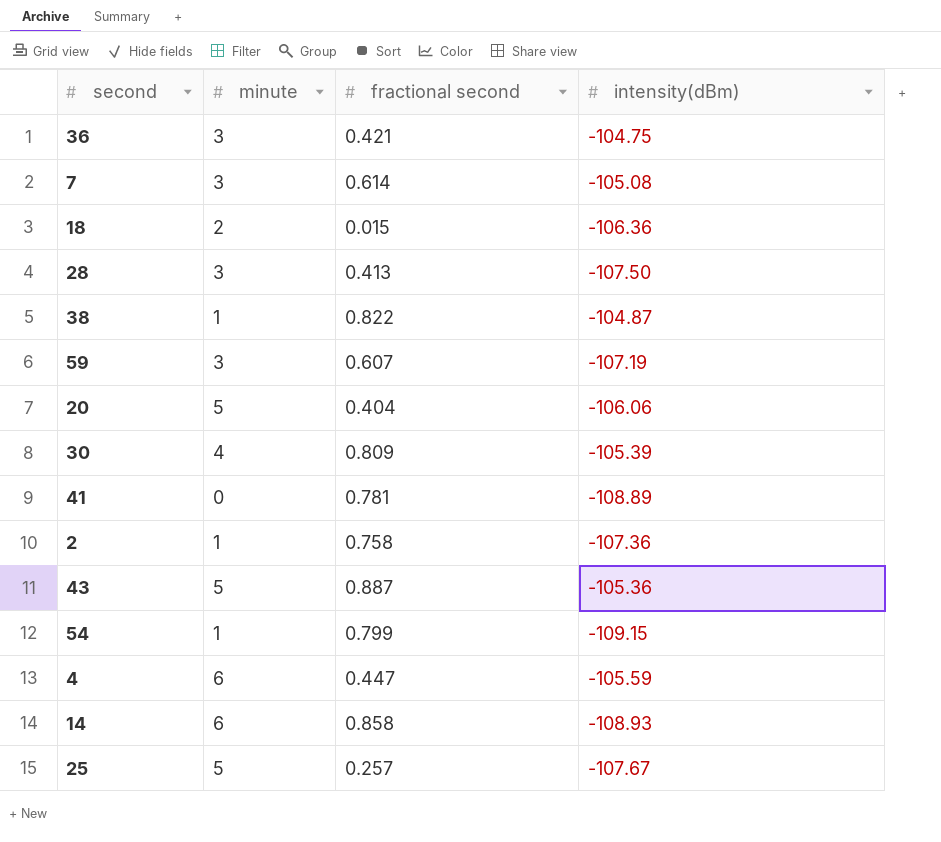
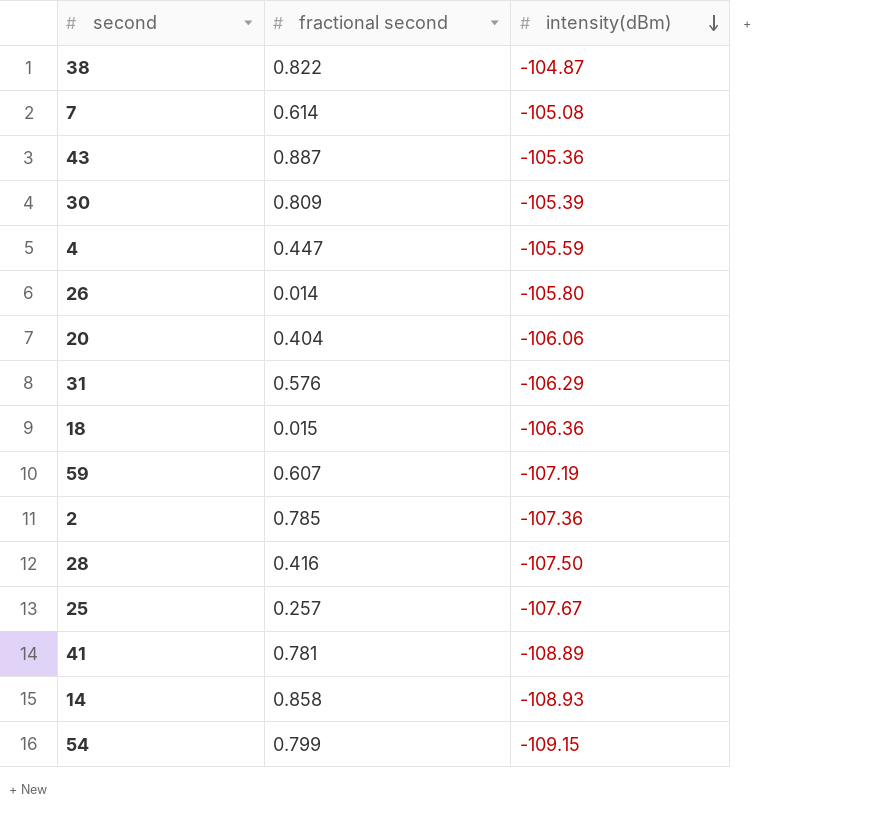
row order: none -> intensity(dBm) descending
column minute | position: 2 -> none
row 36: 3 | 0.421 | -104.75 -> none
row 26: none -> 0.014 | -105.80
row 31: none -> 0.576 | -106.29
2 | fractional second: 0.758 -> 0.785
28 | fractional second: 0.413 -> 0.416

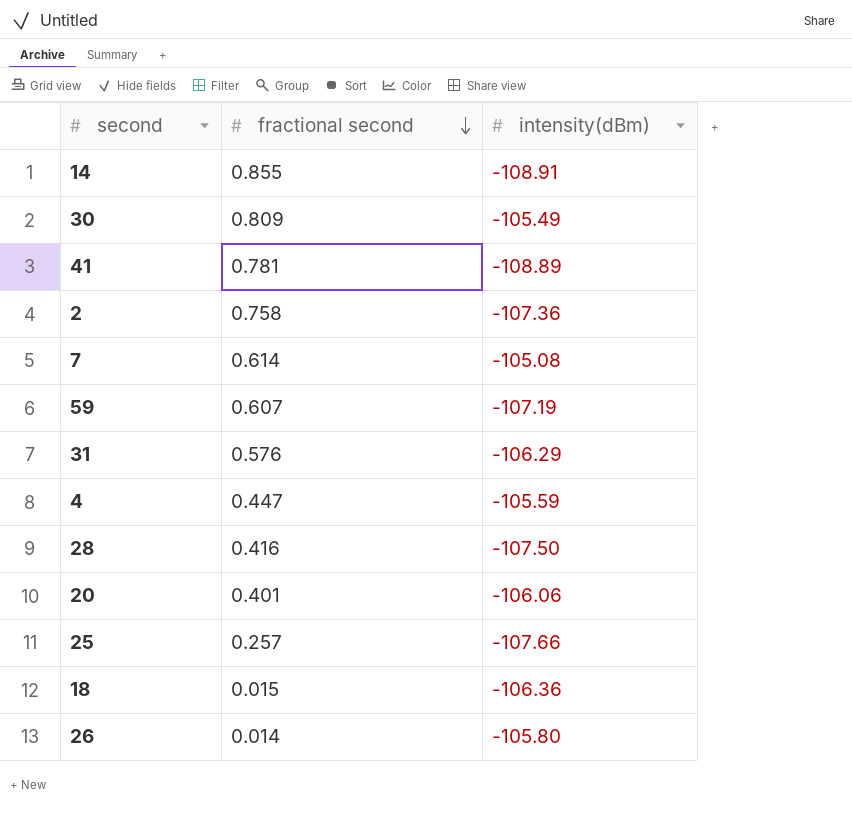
row order: intensity(dBm) descending -> fractional second descending
row 38: 0.822 | -104.87 -> none
row 43: 0.887 | -105.36 -> none
row 54: 0.799 | -109.15 -> none
14 | fractional second: 0.858 -> 0.855
14 | intensity(dBm): -108.93 -> -108.91
30 | intensity(dBm): -105.39 -> -105.49
2 | fractional second: 0.785 -> 0.758
20 | fractional second: 0.404 -> 0.401
25 | intensity(dBm): -107.67 -> -107.66

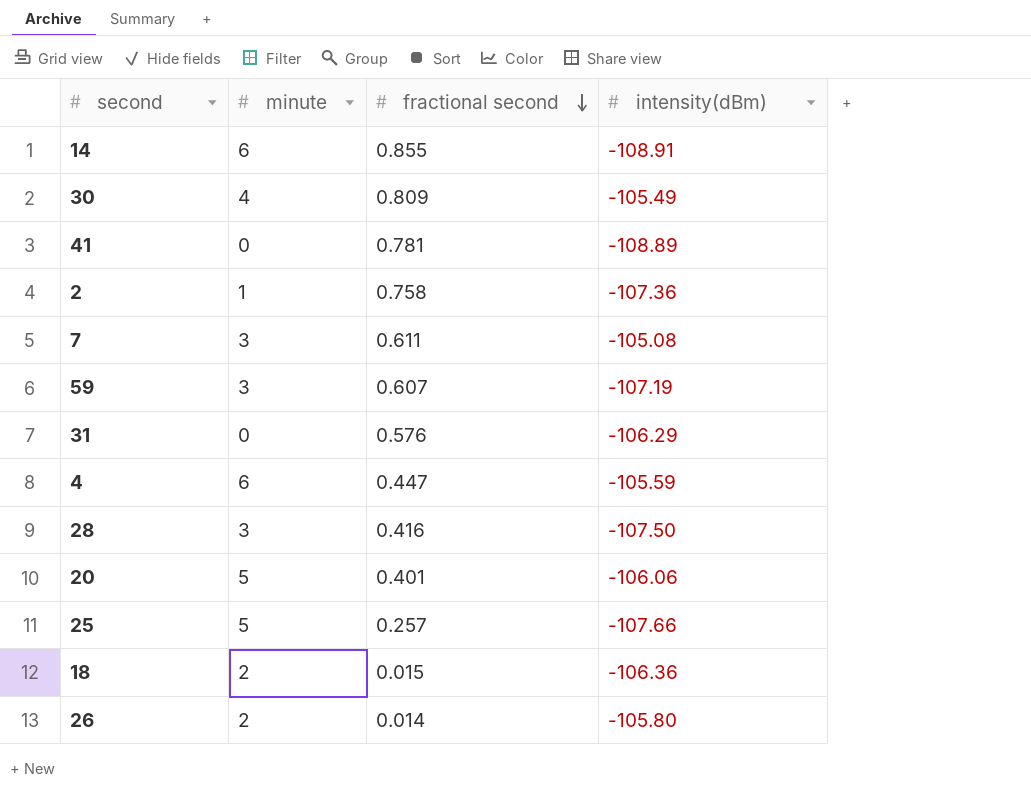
column minute | position: none -> 2
7 | fractional second: 0.614 -> 0.611

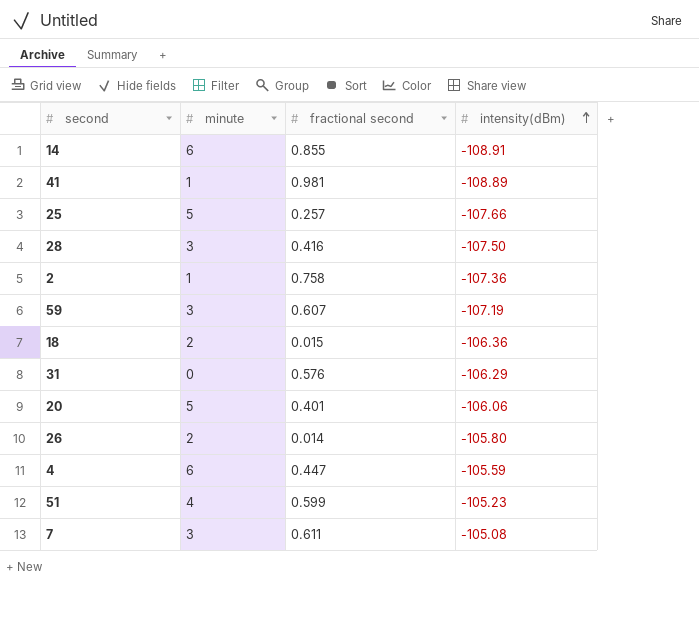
row order: fractional second descending -> intensity(dBm) ascending
row 30: 4 | 0.809 | -105.49 -> none
41 | minute: 0 -> 1
41 | fractional second: 0.781 -> 0.981
row 51: none -> 4 | 0.599 | -105.23

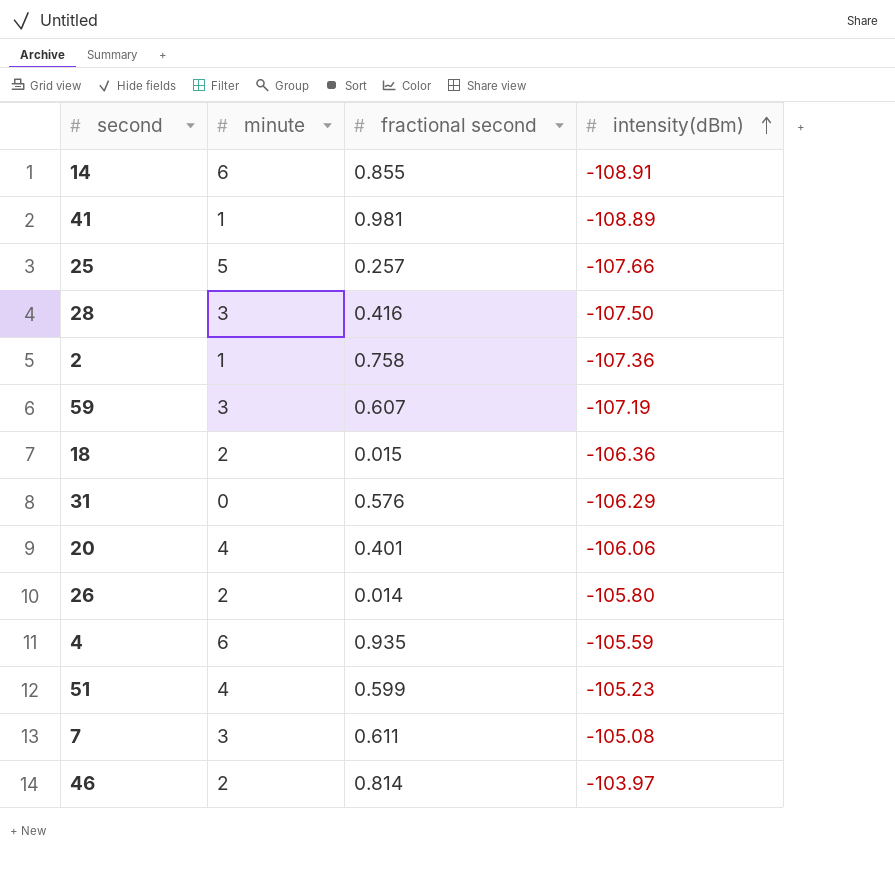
20 | minute: 5 -> 4
4 | fractional second: 0.447 -> 0.935
row 46: none -> 2 | 0.814 | -103.97

